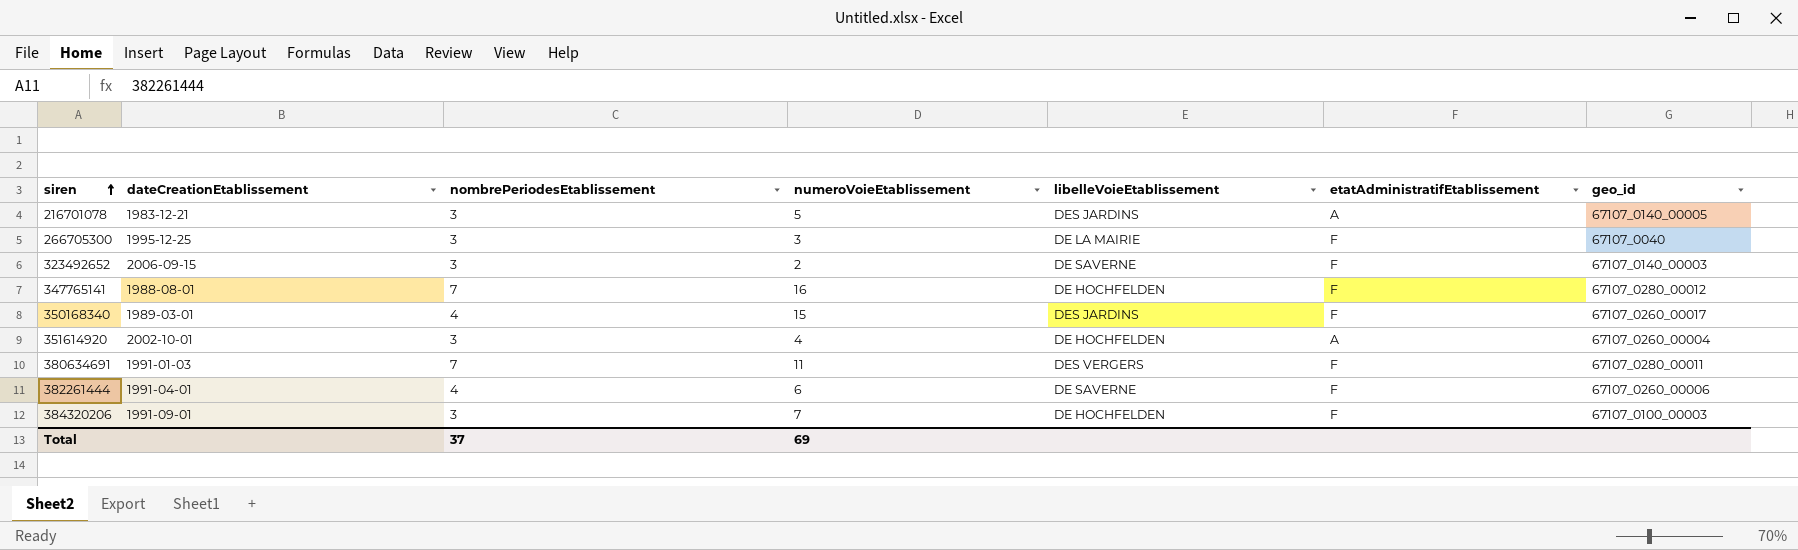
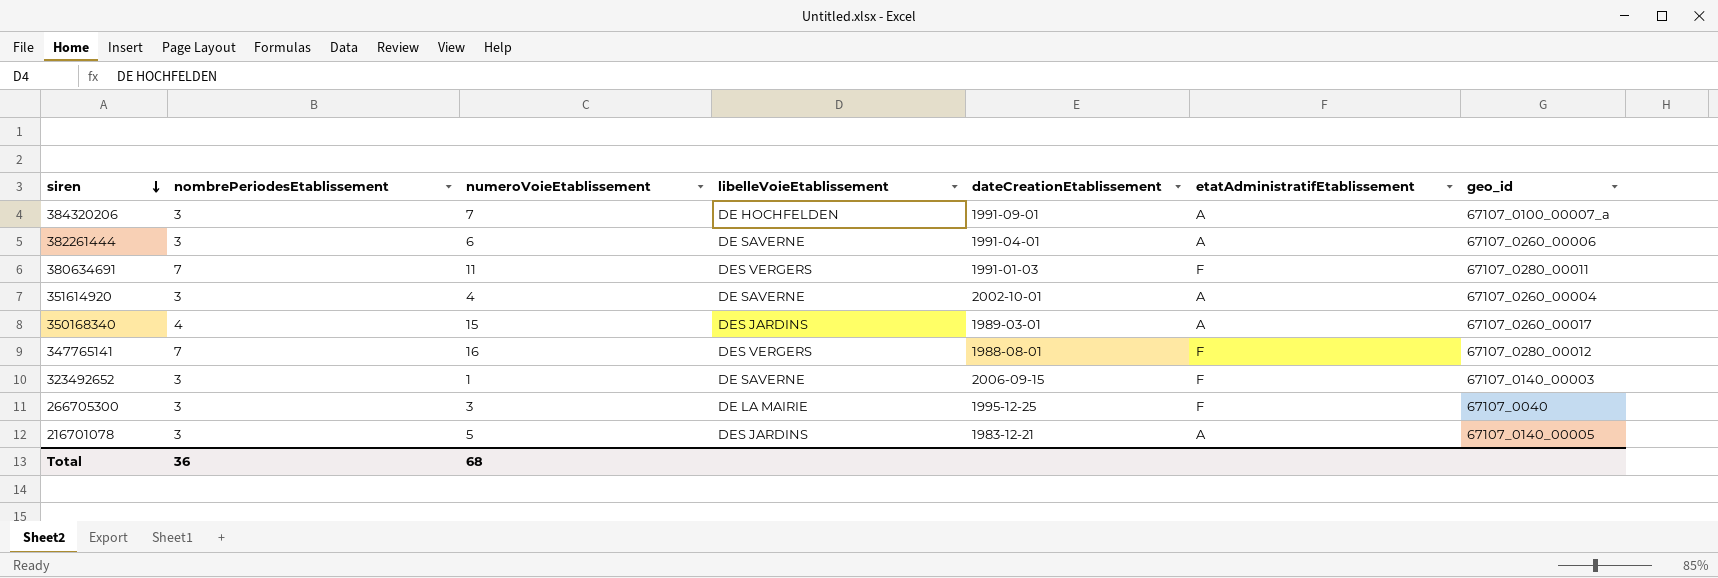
row order: siren ascending -> siren descending
column dateCreationEtablissement | position: 2 -> 5
384320206 | etatAdministratifEtablissement: F -> A
384320206 | geo_id: 67107_0100_00003 -> 67107_0100_00007_a
382261444 | nombrePeriodesEtablissement: 4 -> 3
382261444 | etatAdministratifEtablissement: F -> A
351614920 | libelleVoieEtablissement: DE HOCHFELDEN -> DE SAVERNE
350168340 | etatAdministratifEtablissement: F -> A
347765141 | libelleVoieEtablissement: DE HOCHFELDEN -> DES VERGERS
323492652 | numeroVoieEtablissement: 2 -> 1
Total | nombrePeriodesEtablissement: 37 -> 36
Total | numeroVoieEtablissement: 69 -> 68

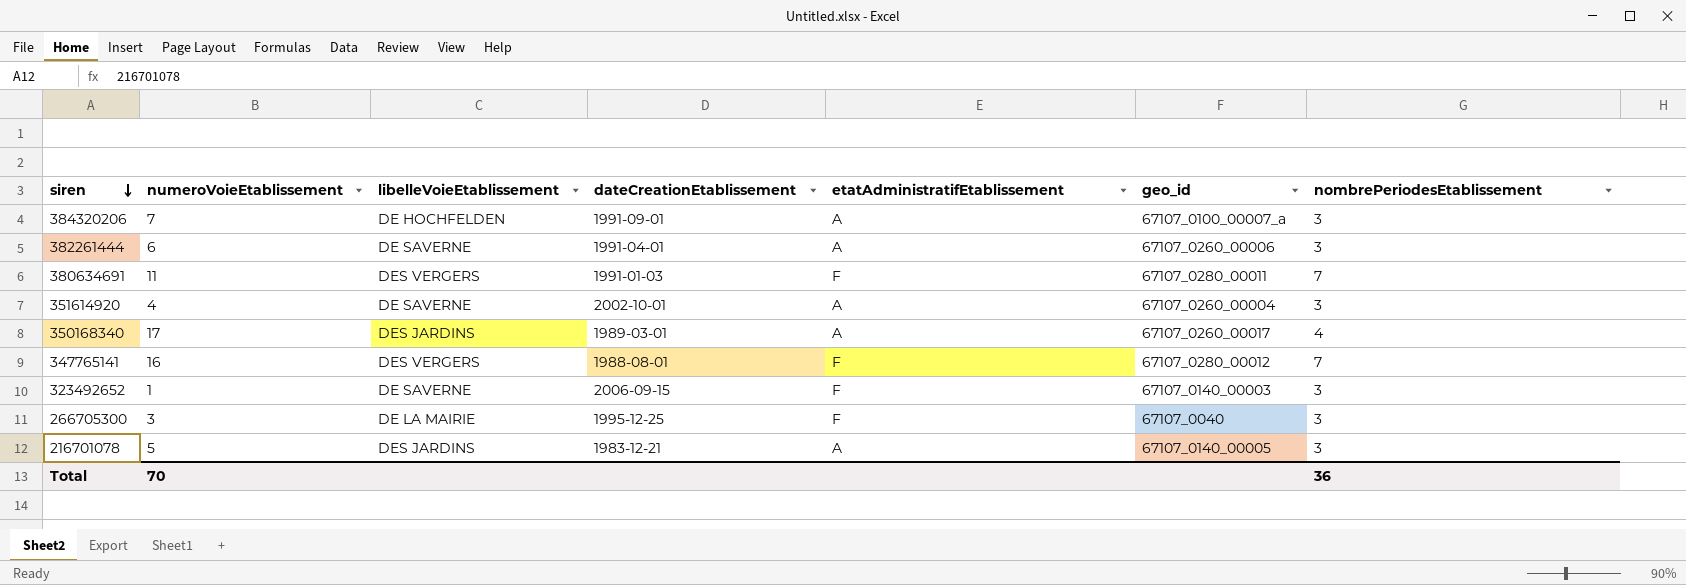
column nombrePeriodesEtablissement | position: 2 -> 7
350168340 | numeroVoieEtablissement: 15 -> 17
Total | numeroVoieEtablissement: 68 -> 70

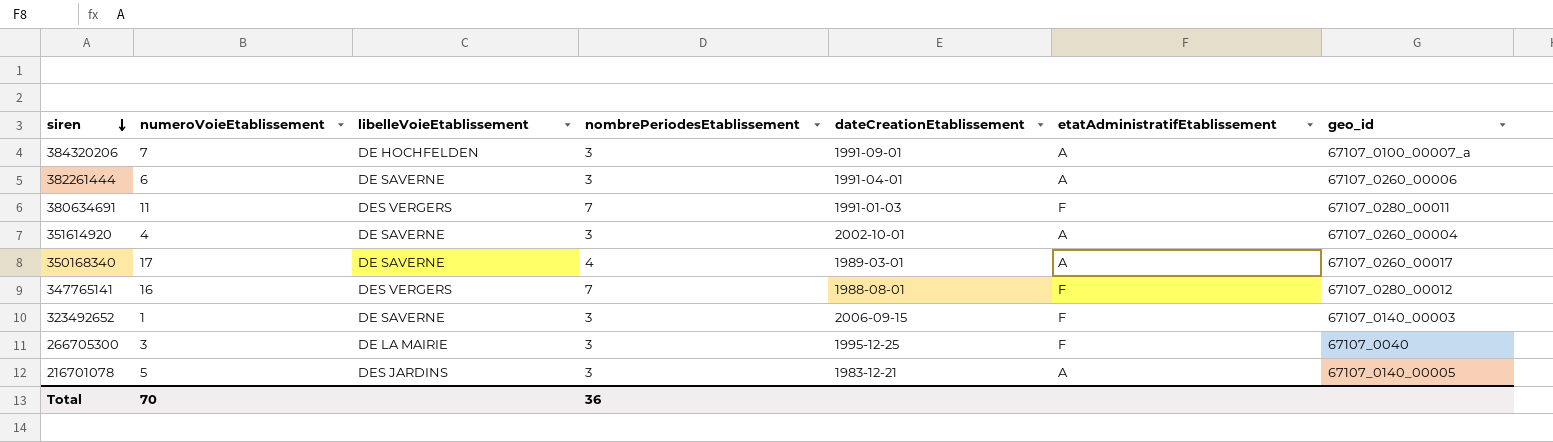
column nombrePeriodesEtablissement | position: 7 -> 4
350168340 | libelleVoieEtablissement: DES JARDINS -> DE SAVERNE

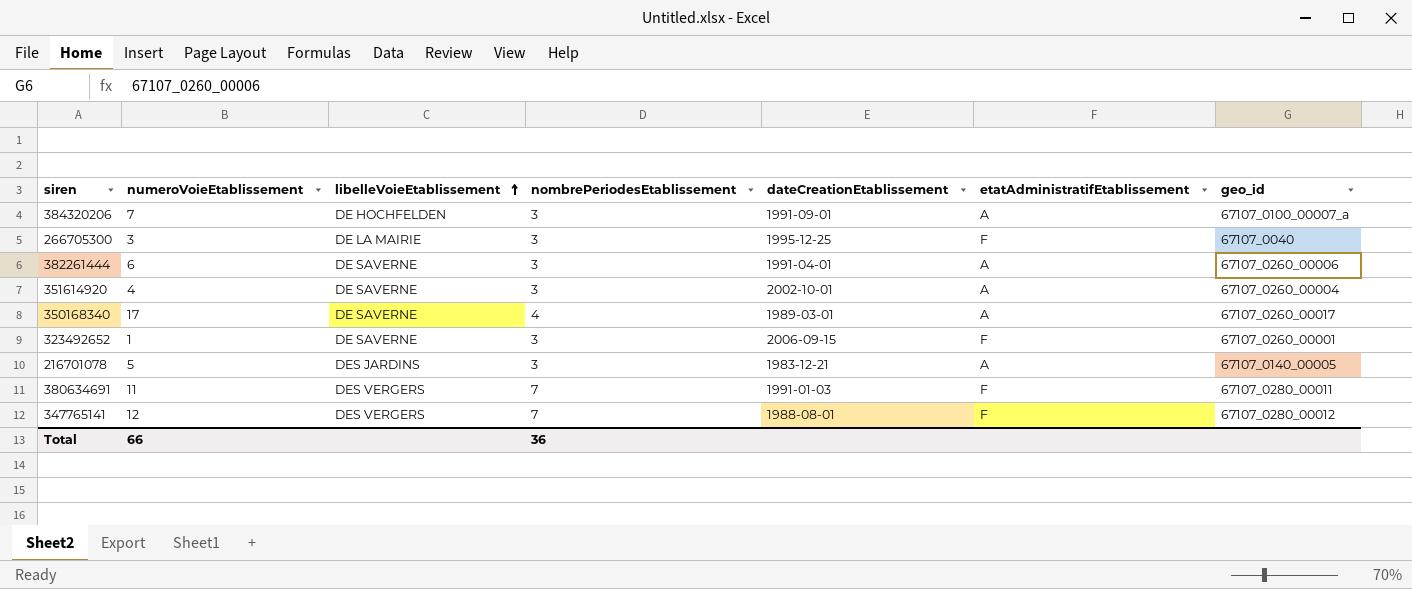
row order: siren descending -> libelleVoieEtablissement ascending
323492652 | geo_id: 67107_0140_00003 -> 67107_0260_00001
347765141 | numeroVoieEtablissement: 16 -> 12
Total | numeroVoieEtablissement: 70 -> 66

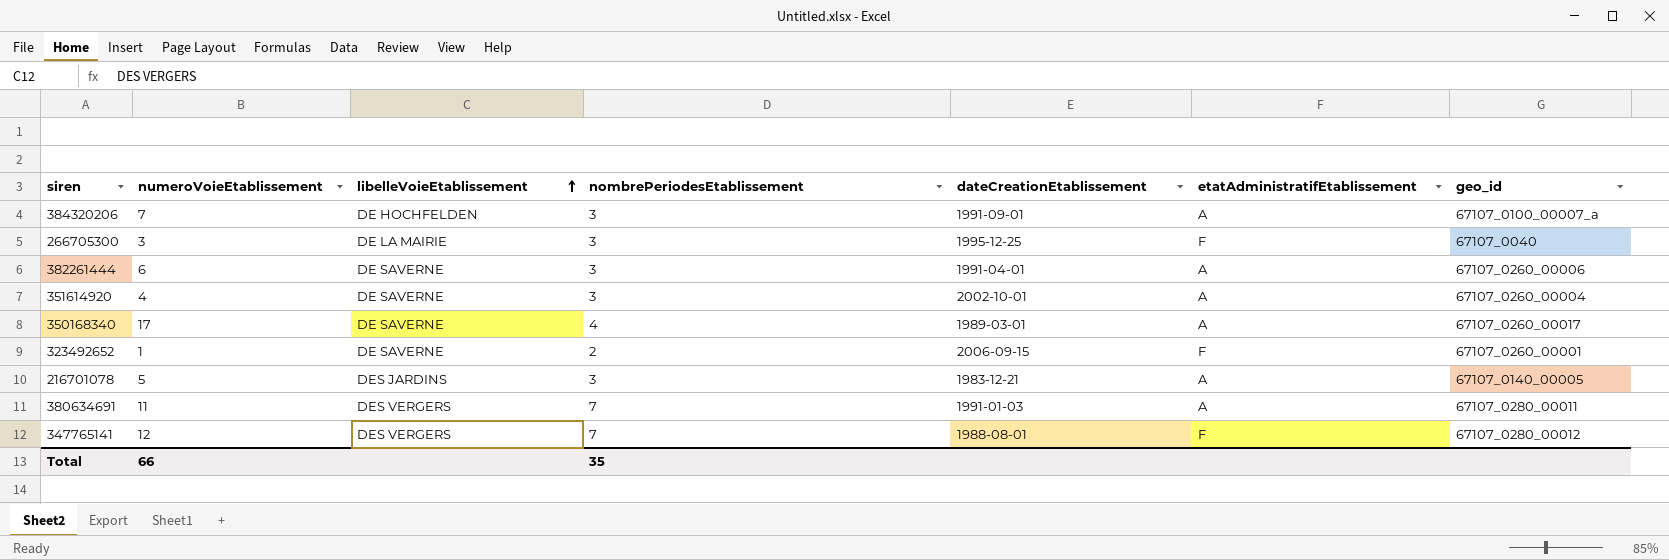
323492652 | nombrePeriodesEtablissement: 3 -> 2
380634691 | etatAdministratifEtablissement: F -> A
Total | nombrePeriodesEtablissement: 36 -> 35

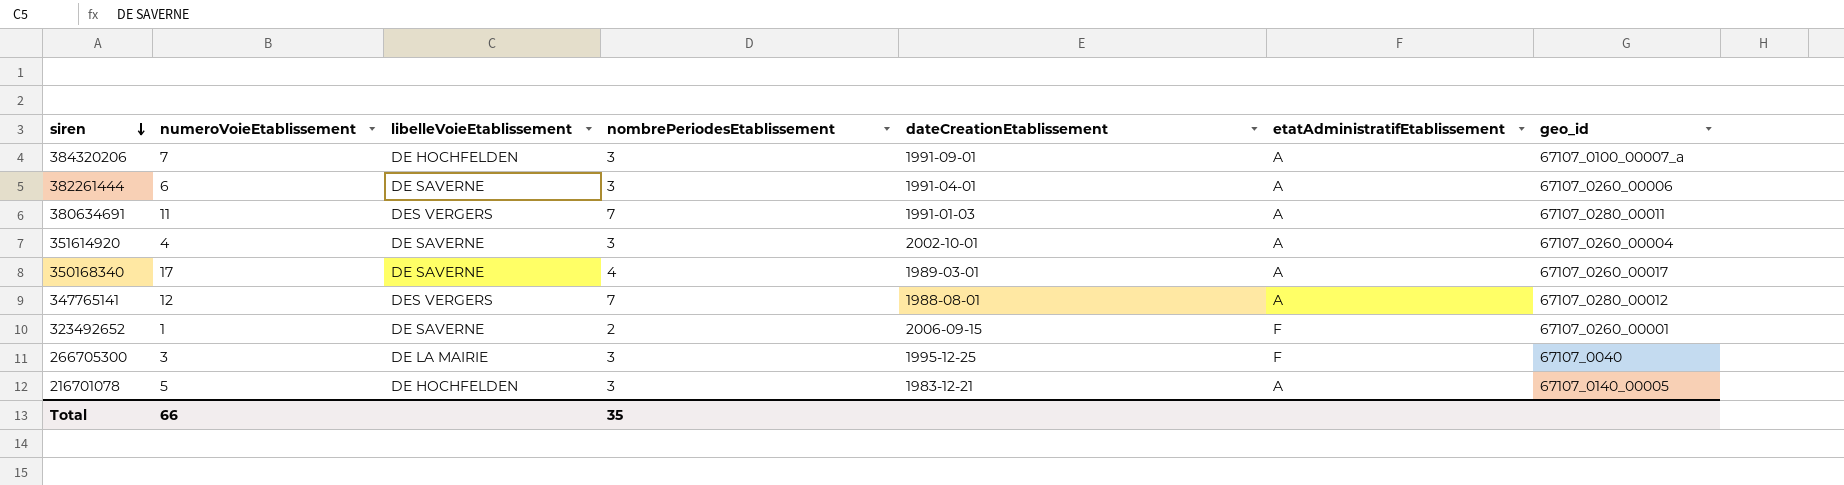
row order: libelleVoieEtablissement ascending -> siren descending
347765141 | etatAdministratifEtablissement: F -> A
216701078 | libelleVoieEtablissement: DES JARDINS -> DE HOCHFELDEN

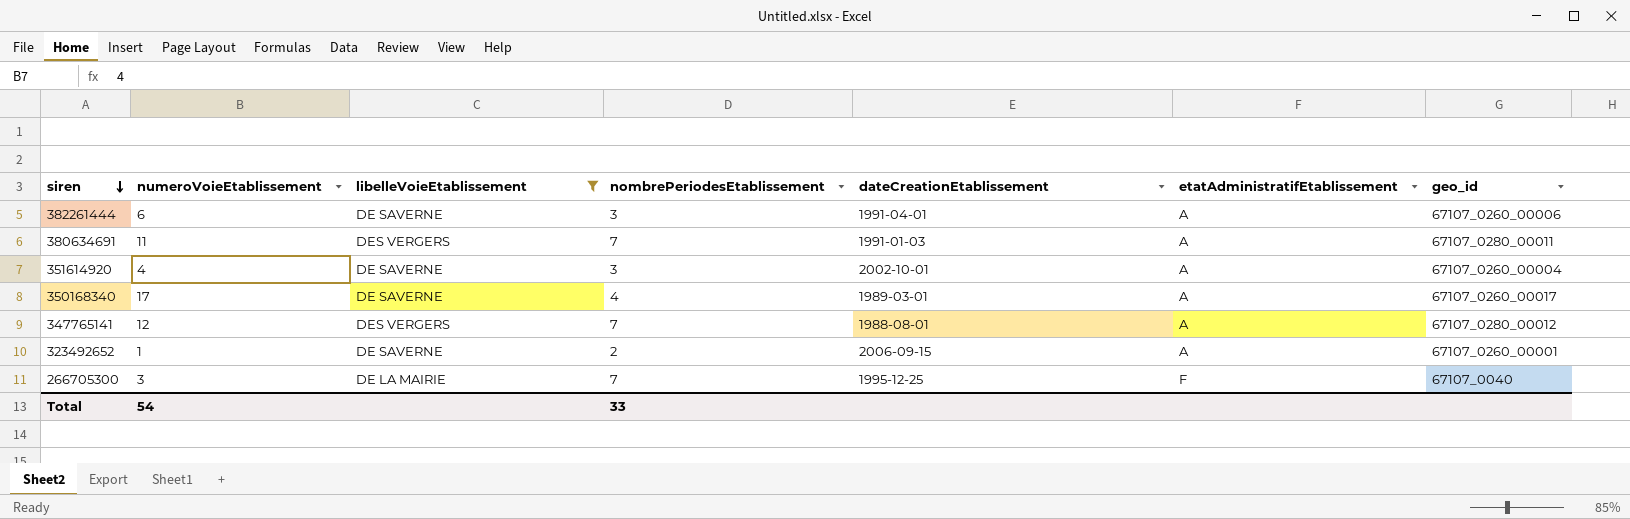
filter: none -> libelleVoieEtablissement != DE HOCHFELDEN
323492652 | etatAdministratifEtablissement: F -> A
266705300 | nombrePeriodesEtablissement: 3 -> 7
Total | numeroVoieEtablissement: 66 -> 54
Total | nombrePeriodesEtablissement: 35 -> 33

